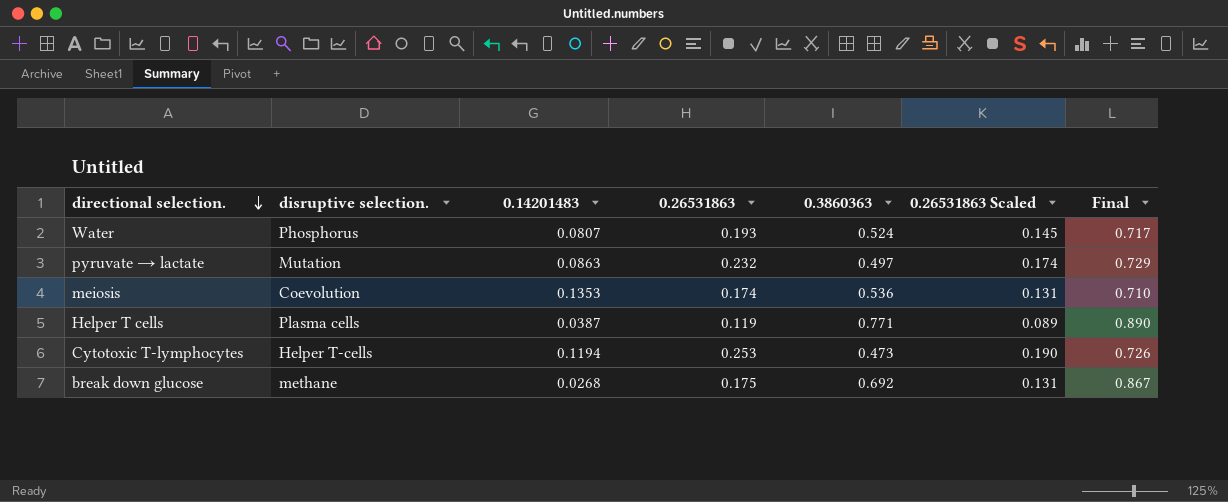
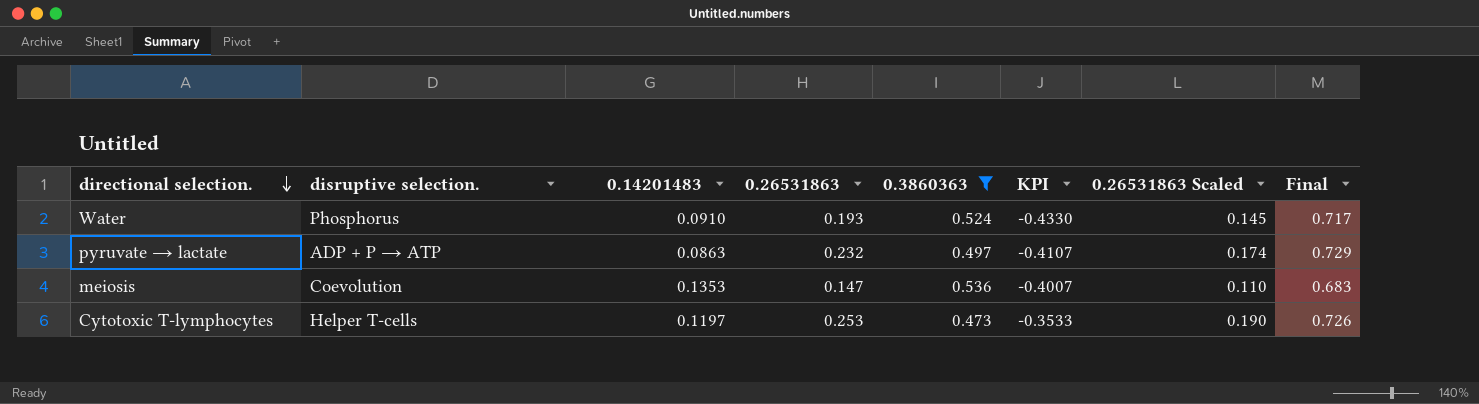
filter: none -> 0.3860363 <= 0.536
column KPI | formula: none -> [0.14201483] - [0.3860363]
Water | 0.14201483: 0.0807 -> 0.0910
pyruvate → lactate | disruptive selection.: Mutation -> ADP + P → ATP
meiosis | 0.26531863: 0.174 -> 0.147
meiosis | 0.26531863 Scaled: 0.131 -> 0.110
meiosis | Final: 0.710 -> 0.683
Cytotoxic T-lymphocytes | 0.14201483: 0.1194 -> 0.1197

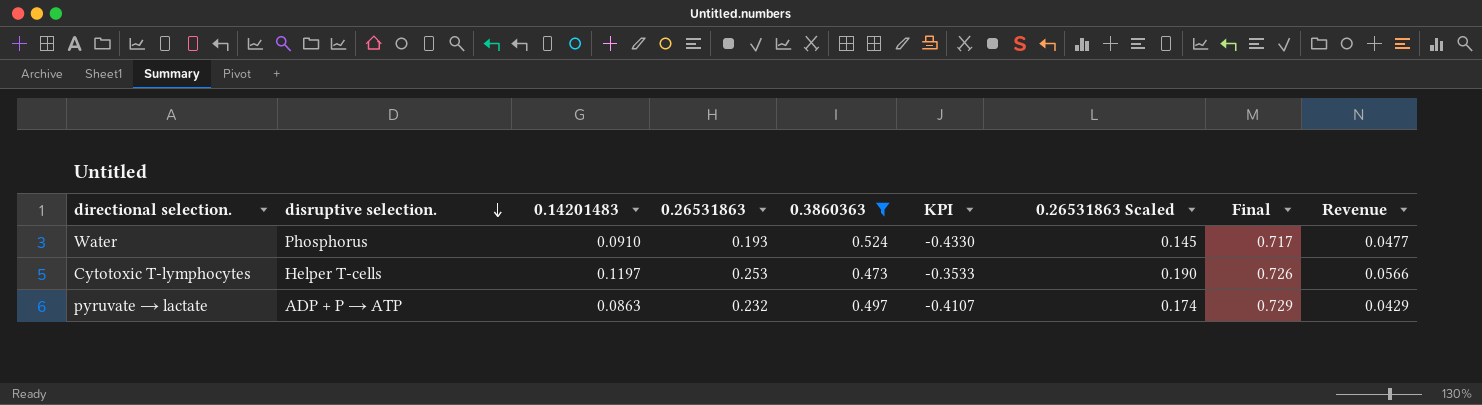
row order: directional selection. descending -> disruptive selection. descending
column Revenue | formula: none -> [0.14201483] * [0.3860363]
row meiosis: Coevolution | 0.1353 | 0.147 | 0.536 | -0.4007 | 0.110 | 0.683 -> none

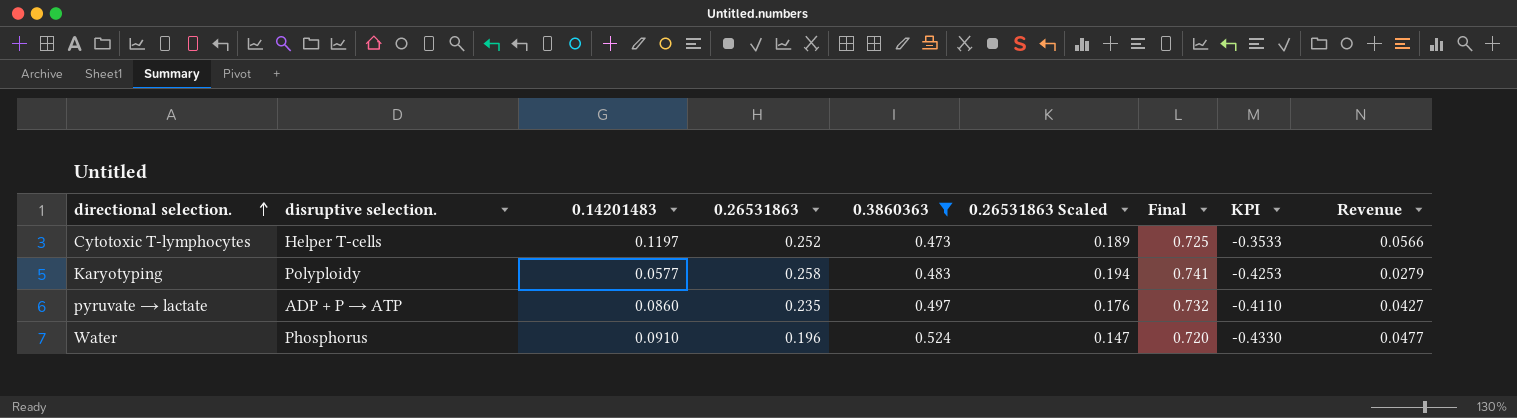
row order: disruptive selection. descending -> directional selection. ascending
column KPI | position: 6 -> 8
Cytotoxic T-lymphocytes | 0.26531863: 0.253 -> 0.252
Cytotoxic T-lymphocytes | 0.26531863 Scaled: 0.190 -> 0.189
Cytotoxic T-lymphocytes | Final: 0.726 -> 0.725
row Karyotyping: none -> Polyploidy | 0.0577 | 0.258 | 0.483 | 0.194 | 0.741 | -0.4253 | 0.0279
pyruvate → lactate | 0.14201483: 0.0863 -> 0.0860
pyruvate → lactate | 0.26531863: 0.232 -> 0.235
pyruvate → lactate | 0.26531863 Scaled: 0.174 -> 0.176
pyruvate → lactate | Final: 0.729 -> 0.732
pyruvate → lactate | KPI: -0.4107 -> -0.4110
pyruvate → lactate | Revenue: 0.0429 -> 0.0427
Water | 0.26531863: 0.193 -> 0.196
Water | 0.26531863 Scaled: 0.145 -> 0.147
Water | Final: 0.717 -> 0.720

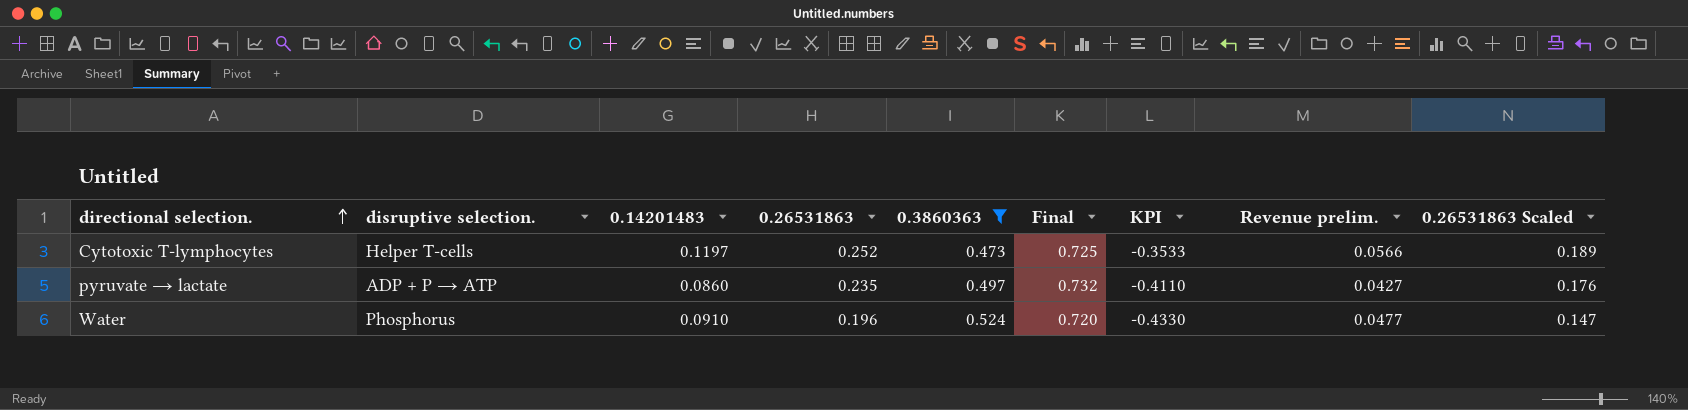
column name: Revenue -> Revenue prelim.
column 0.26531863 Scaled | position: 6 -> 9
row Karyotyping: Polyploidy | 0.0577 | 0.258 | 0.483 | 0.194 | 0.741 | -0.4253 | 0.0279 -> none

